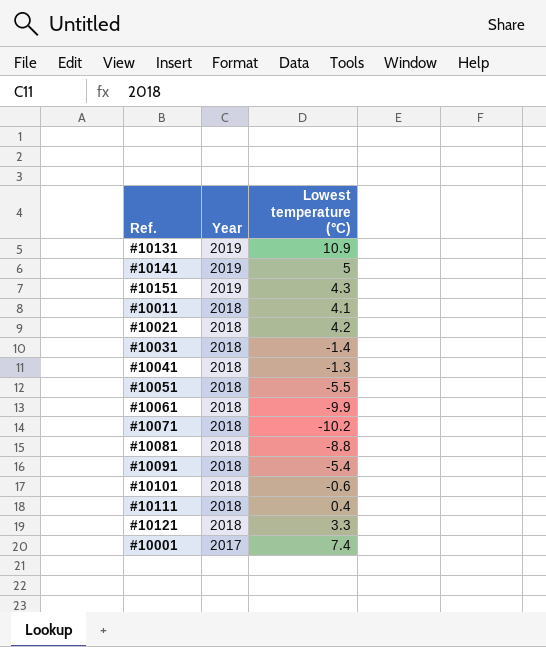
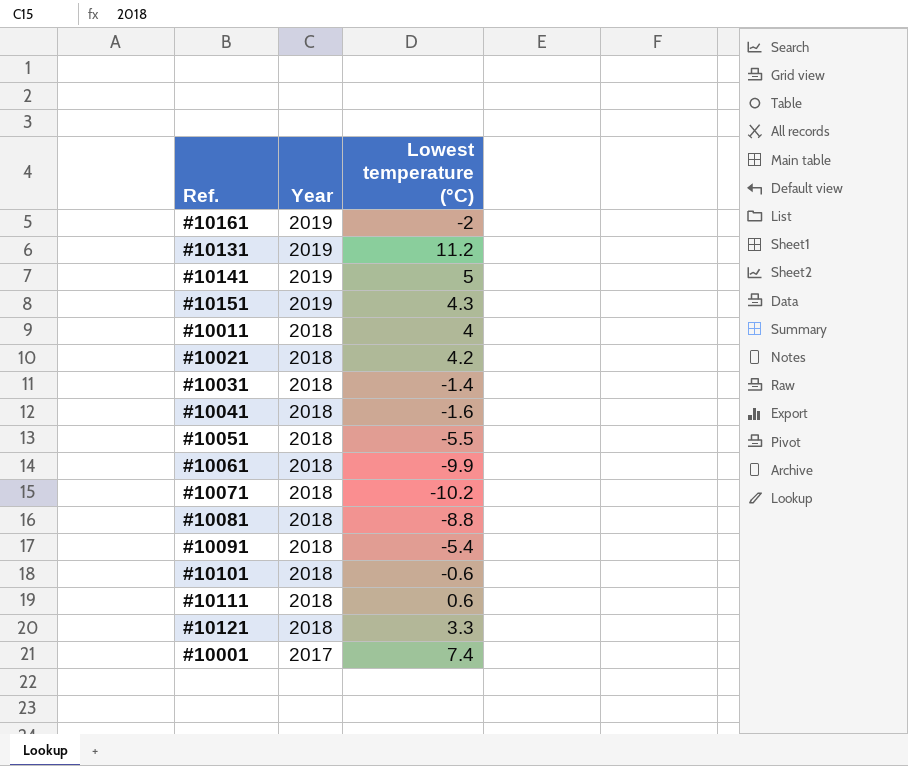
row #10161: none -> 2019 | -2
#10131 | Lowest temperature (°C): 10.9 -> 11.2
#10011 | Lowest temperature (°C): 4.1 -> 4
#10041 | Lowest temperature (°C): -1.3 -> -1.6
#10111 | Lowest temperature (°C): 0.4 -> 0.6

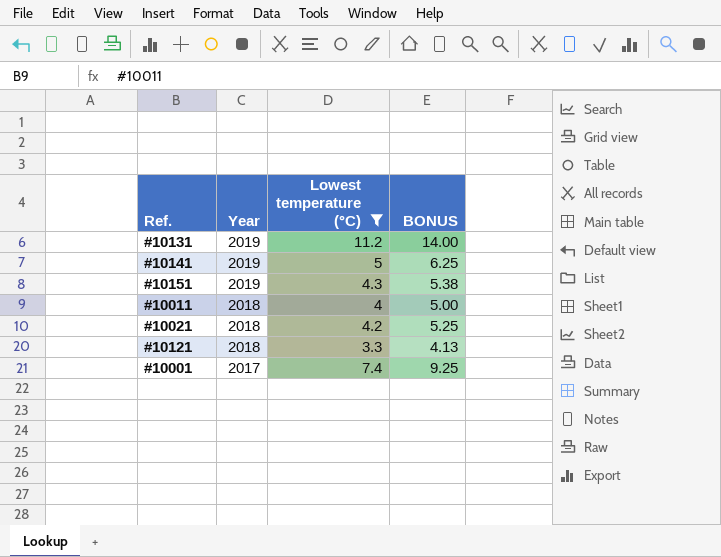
filter: none -> Lowest temperature (°C) >= 3.3
column BONUS | formula: none -> [Lowest temperature (°C)] * 1.25

